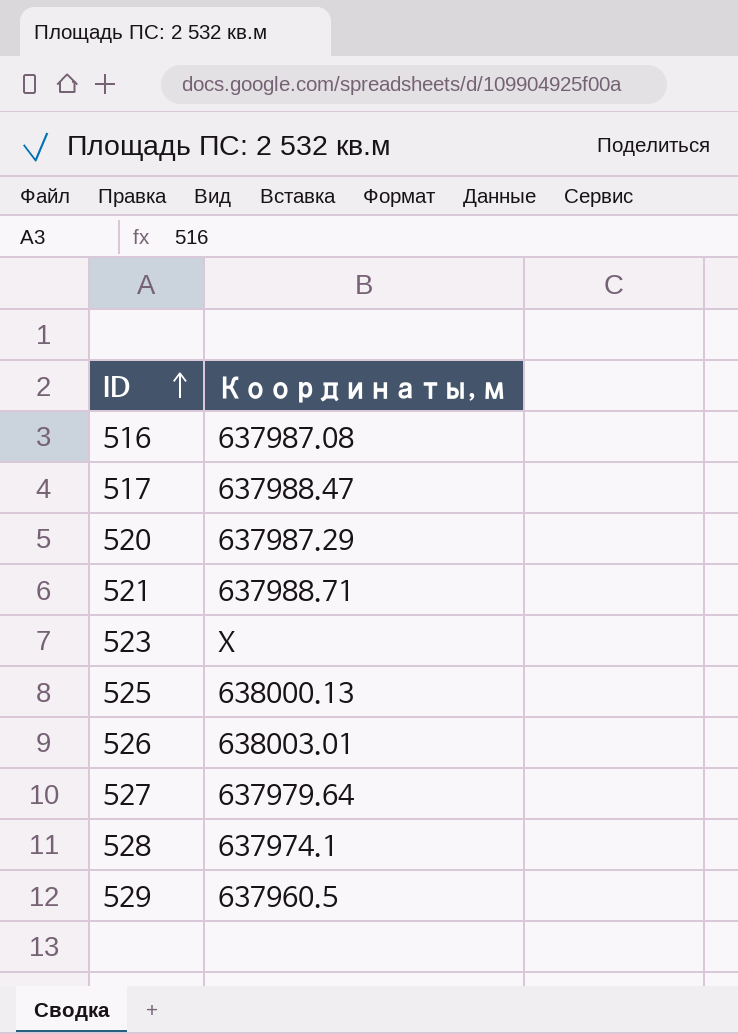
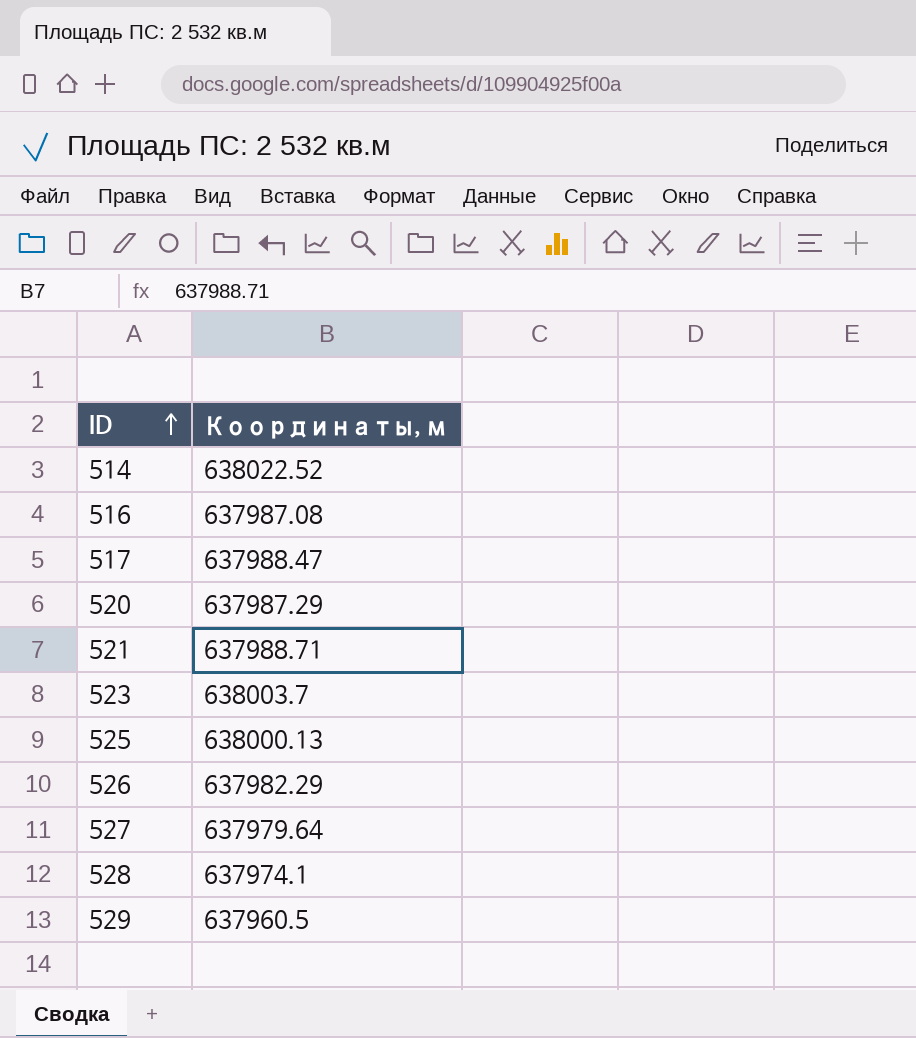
row 514: none -> 638022.52
523 | Координаты, м: X -> 638003.7
526 | Координаты, м: 638003.01 -> 637982.29

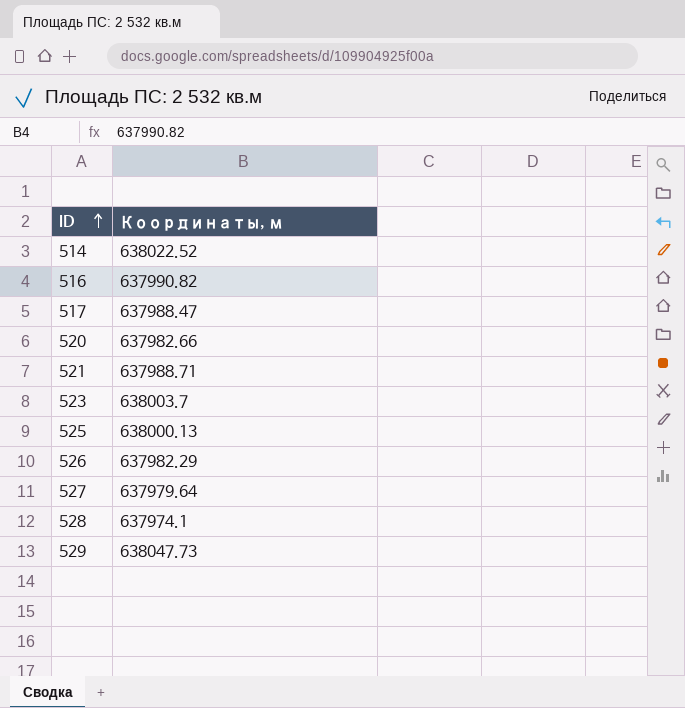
516 | Координаты, м: 637987.08 -> 637990.82
520 | Координаты, м: 637987.29 -> 637982.66
529 | Координаты, м: 637960.5 -> 638047.73

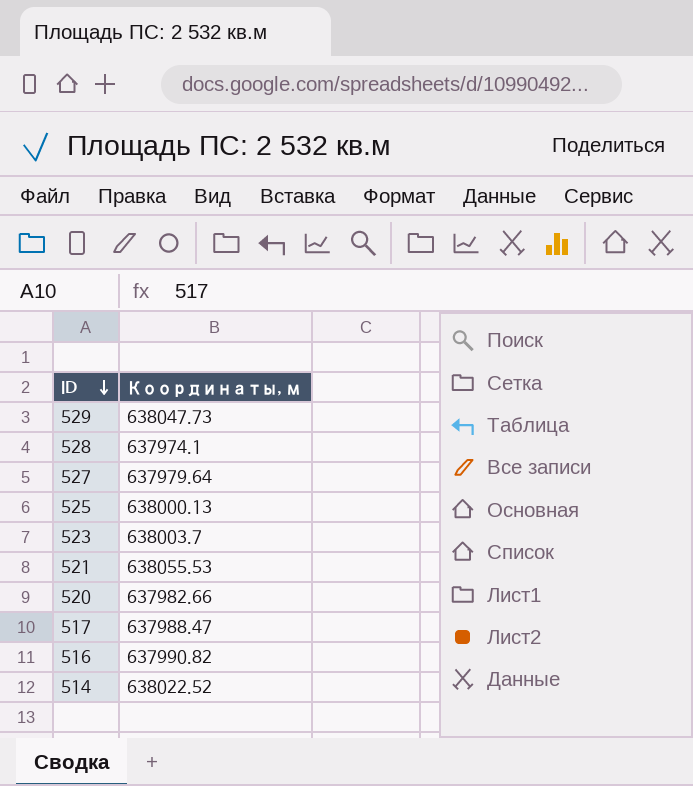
row order: ID ascending -> ID descending
row 526: 637982.29 -> none
521 | Координаты, м: 637988.71 -> 638055.53

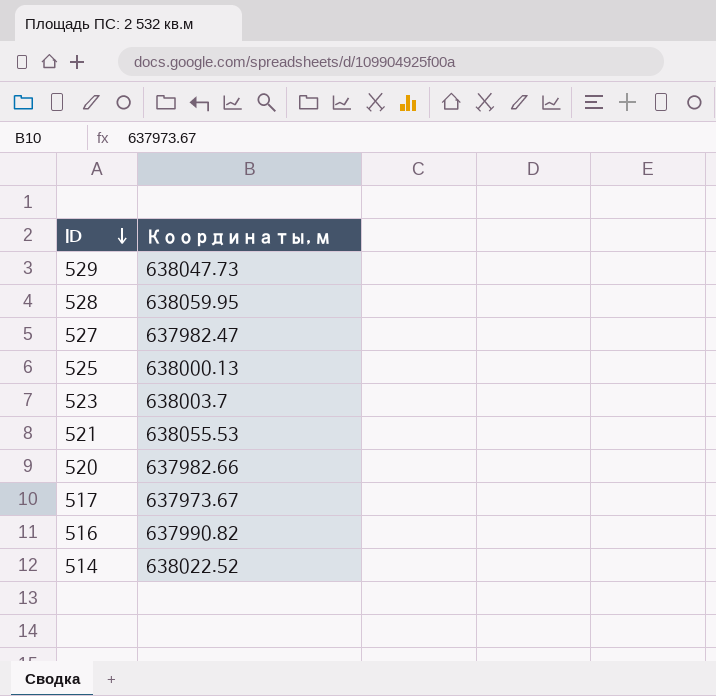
528 | Координаты, м: 637974.1 -> 638059.95
527 | Координаты, м: 637979.64 -> 637982.47
517 | Координаты, м: 637988.47 -> 637973.67

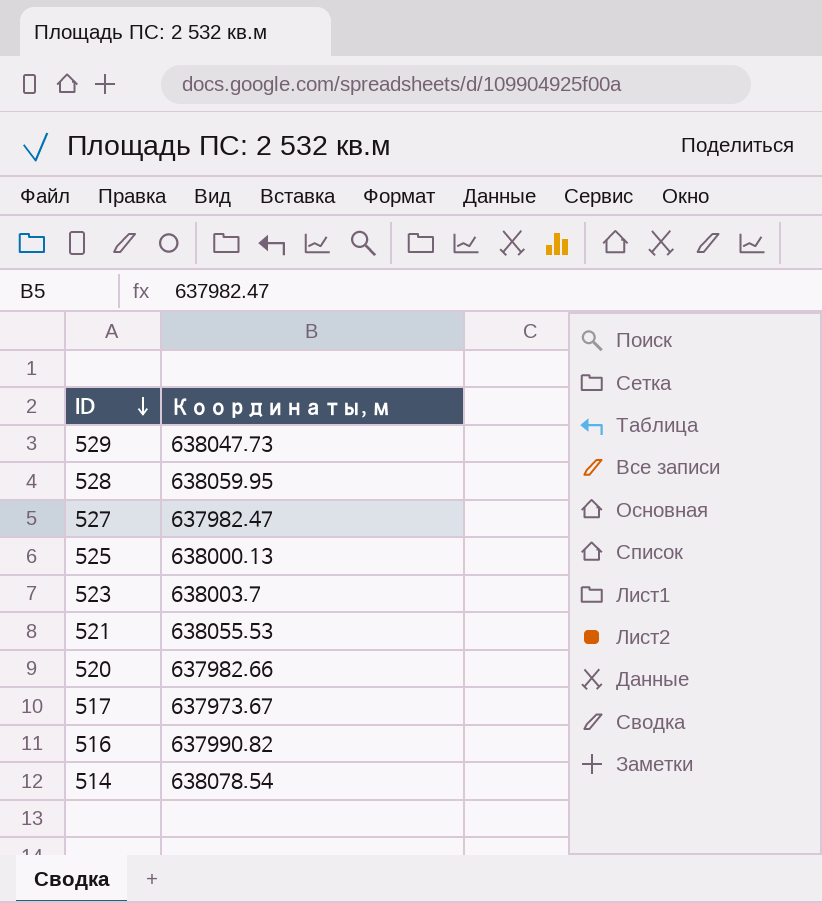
514 | Координаты, м: 638022.52 -> 638078.54

